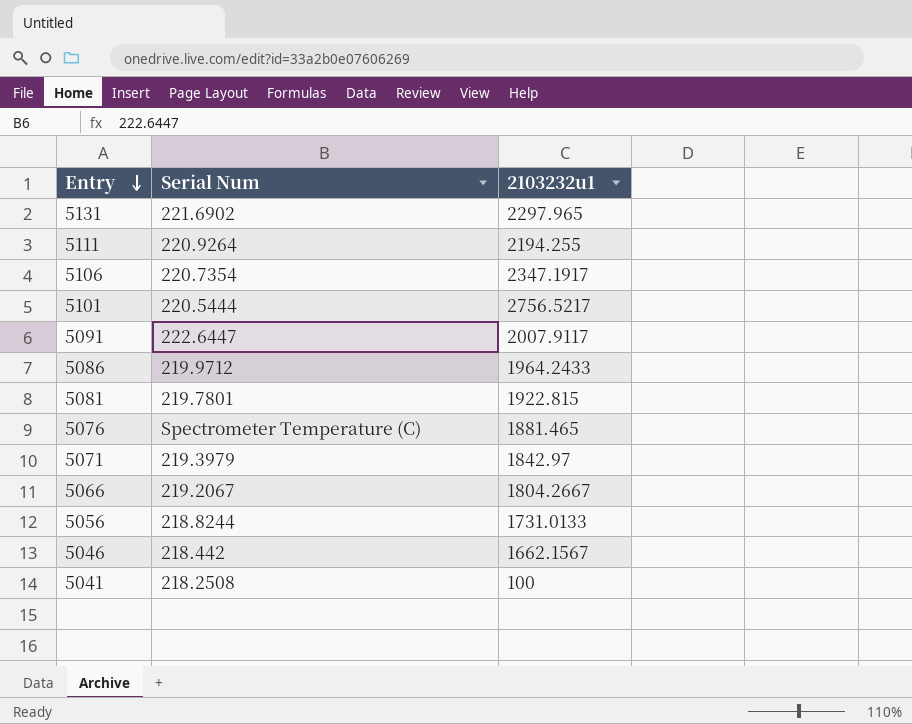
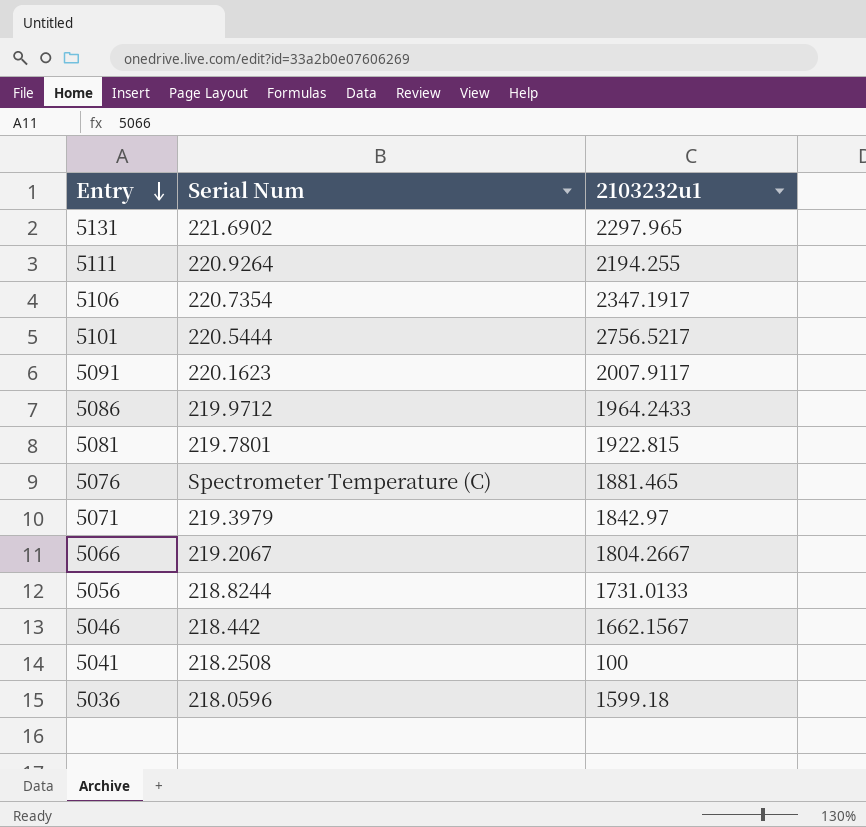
5091 | Serial Num: 222.6447 -> 220.1623
row 5036: none -> 218.0596 | 1599.18

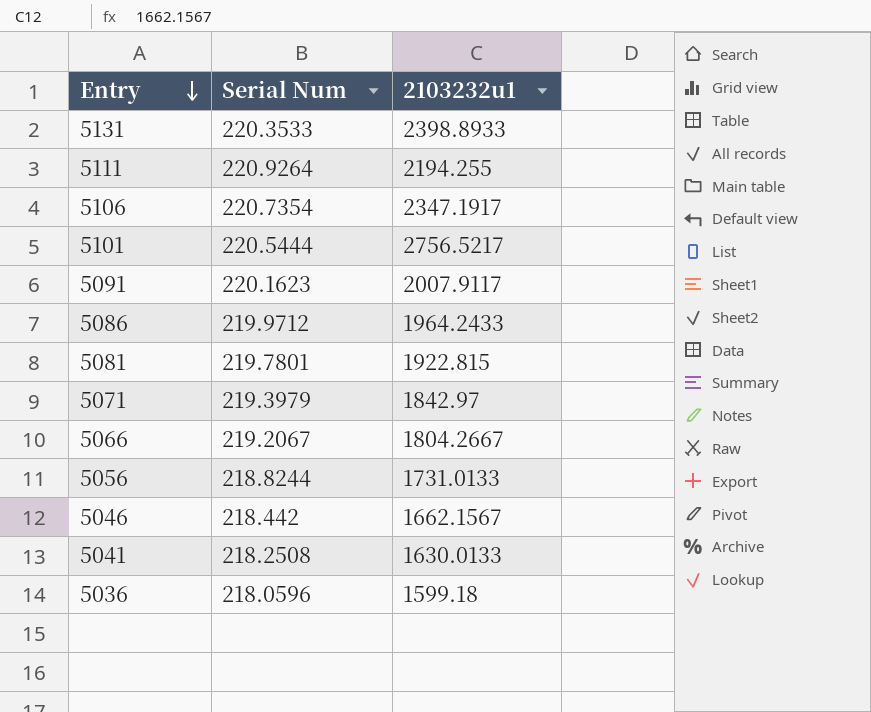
row 5076: Spectrometer Temperature (C) | 1881.465 -> none
5131 | Serial Num: 221.6902 -> 220.3533
5131 | 2103232u1: 2297.965 -> 2398.8933
5041 | 2103232u1: 100 -> 1630.0133

